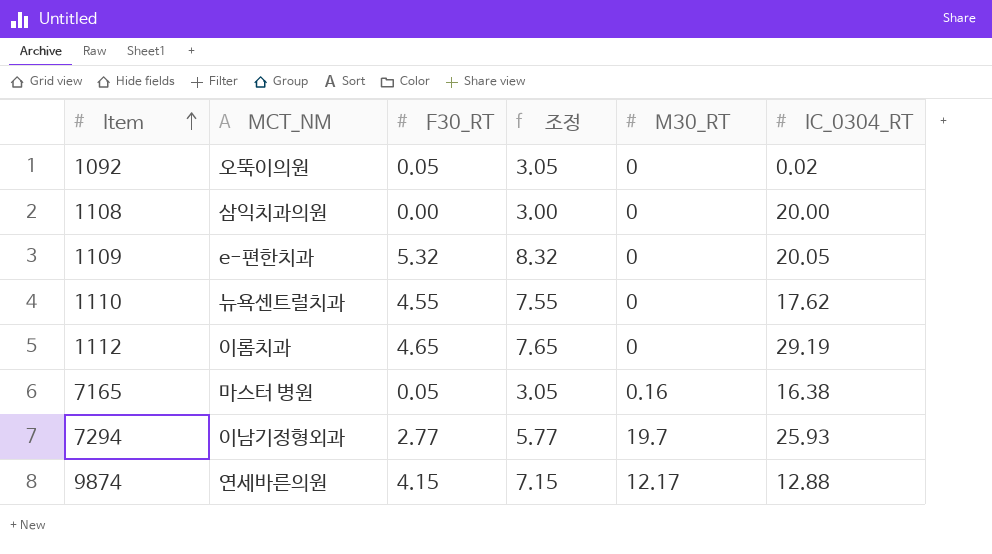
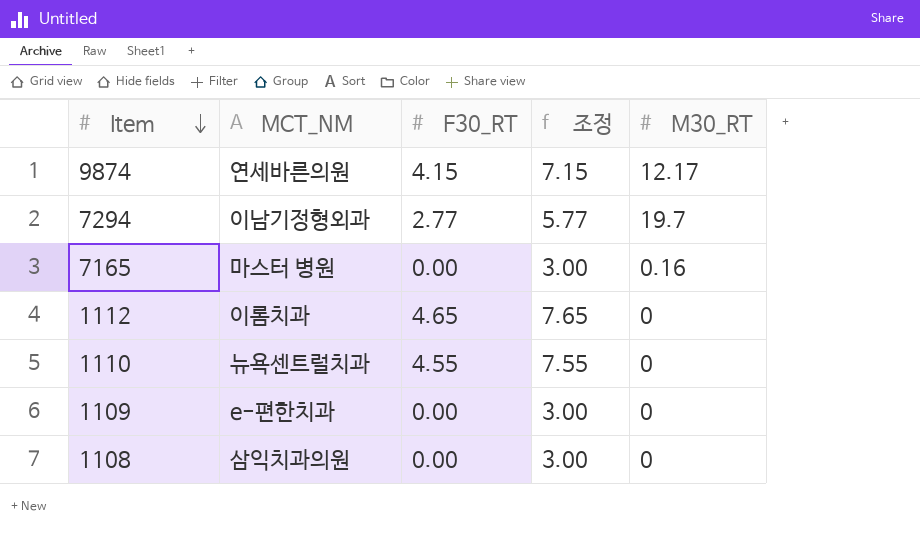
row order: Item ascending -> Item descending
column IC_0304_RT | position: 6 -> none
row 1092: 오뚝이의원 | 0.05 | 3.05 | 0 | 0.02 -> none
7165 | F30_RT: 0.05 -> 0.00
7165 | 조정: 3.05 -> 3.00
1109 | F30_RT: 5.32 -> 0.00
1109 | 조정: 8.32 -> 3.00

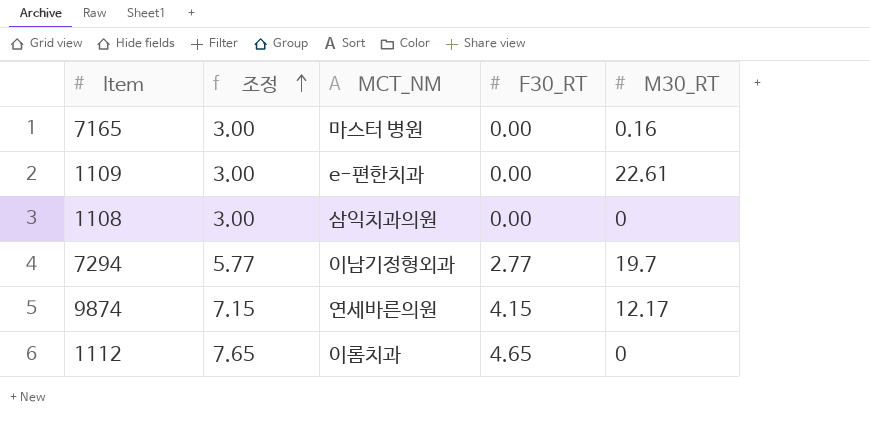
row order: Item descending -> 조정 ascending
column 조정 | position: 4 -> 2
row 1110: 뉴욕센트럴치과 | 4.55 | 7.55 | 0 -> none
1109 | M30_RT: 0 -> 22.61

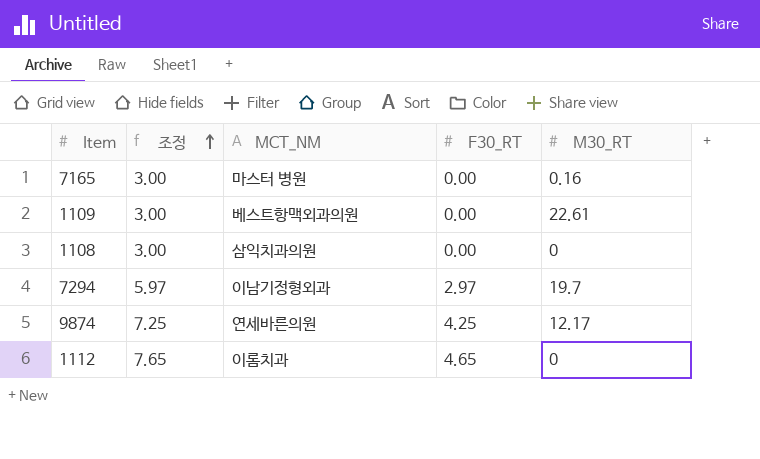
1109 | MCT_NM: e-편한치과 -> 베스트항맥외과의원
7294 | 조정: 5.77 -> 5.97
7294 | F30_RT: 2.77 -> 2.97
9874 | 조정: 7.15 -> 7.25
9874 | F30_RT: 4.15 -> 4.25

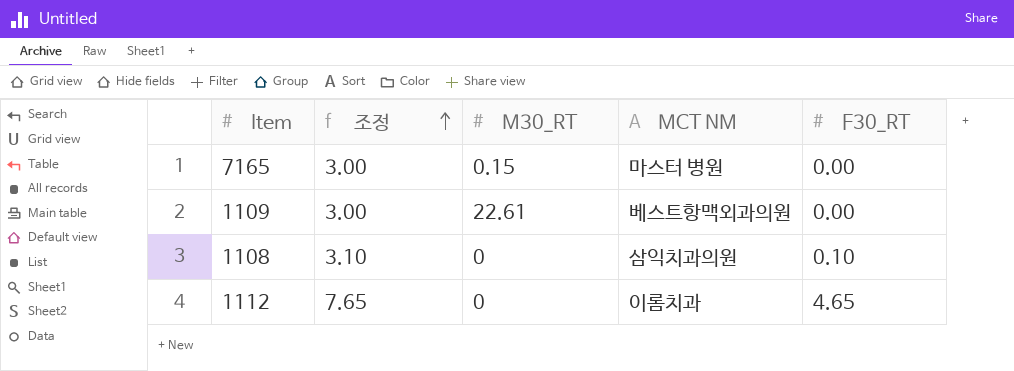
column M30_RT | position: 5 -> 3
column name: MCT_NM -> MCT NM
row 7294: 5.97 | 이남기정형외과 | 2.97 | 19.7 -> none
row 9874: 7.25 | 연세바른의원 | 4.25 | 12.17 -> none
7165 | M30_RT: 0.16 -> 0.15
1108 | 조정: 3.00 -> 3.10
1108 | F30_RT: 0.00 -> 0.10

